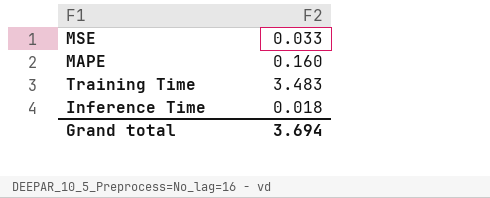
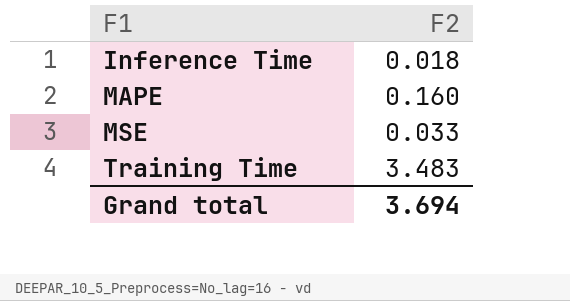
row order: none -> F1 ascending

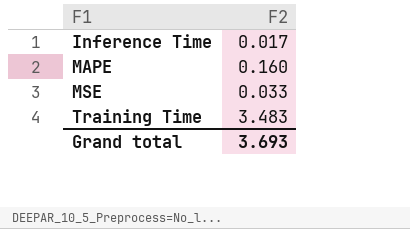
Inference Time | F2: 0.018 -> 0.017
Grand total | F2: 3.694 -> 3.693

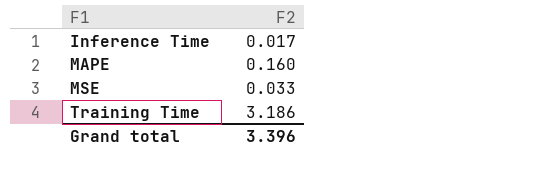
Training Time | F2: 3.483 -> 3.186
Grand total | F2: 3.693 -> 3.396

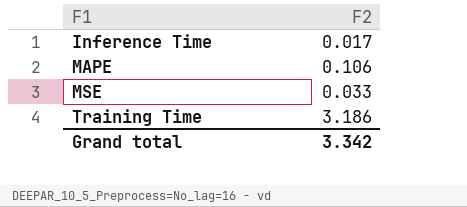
MAPE | F2: 0.160 -> 0.106
Grand total | F2: 3.396 -> 3.342

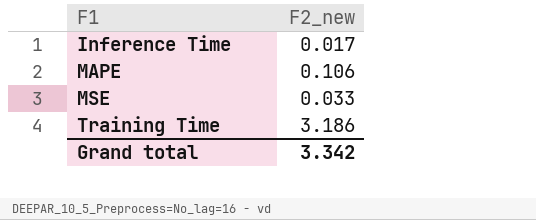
column name: F2 -> F2_new

